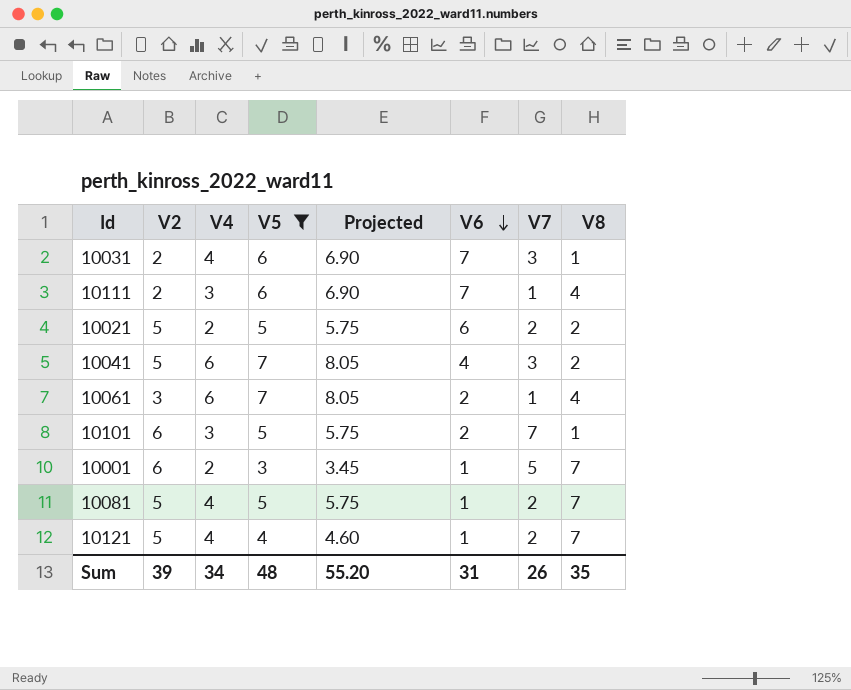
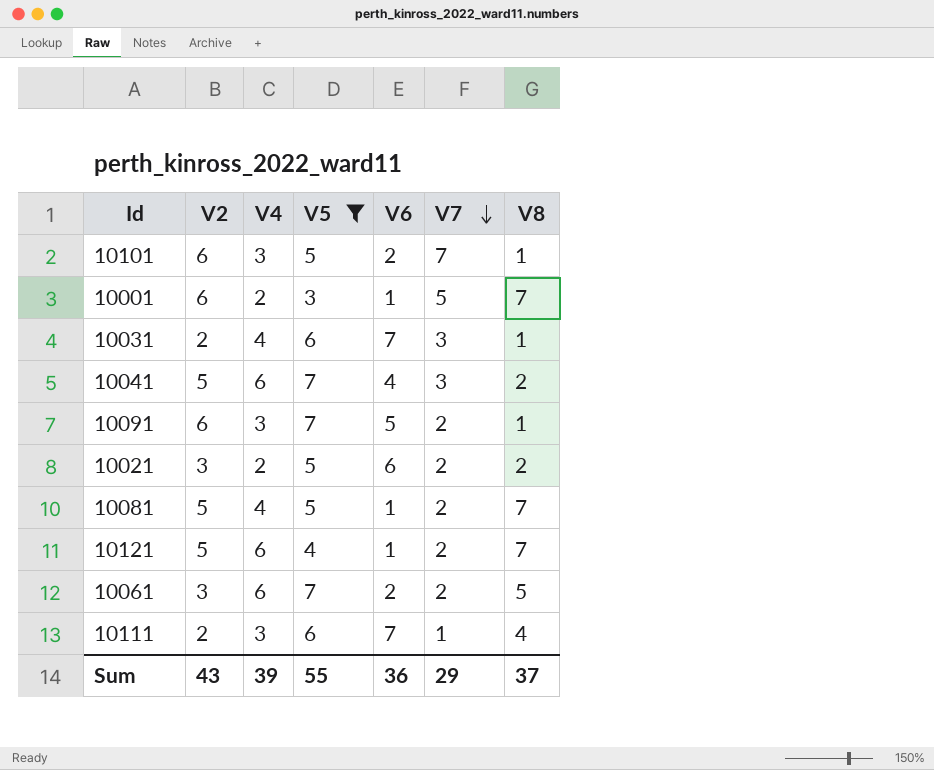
row order: V6 descending -> V7 descending
column Projected | formula: [V5] * 1.15 -> none
row 10091: none -> 6 | 3 | 7 | 5 | 2 | 1
10021 | V2: 5 -> 3
10121 | V4: 4 -> 6
10061 | V7: 1 -> 2
10061 | V8: 4 -> 5
Sum | V2: 39 -> 43
Sum | V4: 34 -> 39
Sum | V5: 48 -> 55
Sum | V6: 31 -> 36
Sum | V7: 26 -> 29
Sum | V8: 35 -> 37

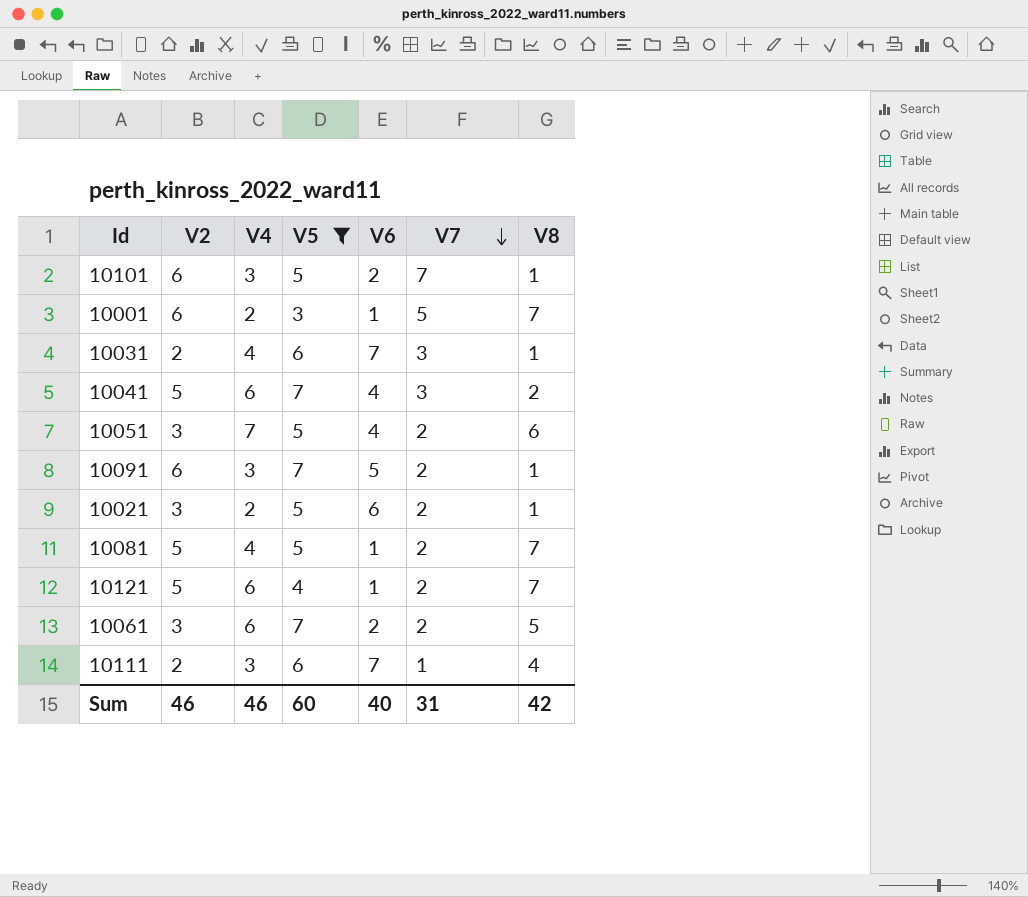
row 10051: none -> 3 | 7 | 5 | 4 | 2 | 6
10021 | V8: 2 -> 1
Sum | V2: 43 -> 46
Sum | V4: 39 -> 46
Sum | V5: 55 -> 60
Sum | V6: 36 -> 40
Sum | V7: 29 -> 31
Sum | V8: 37 -> 42

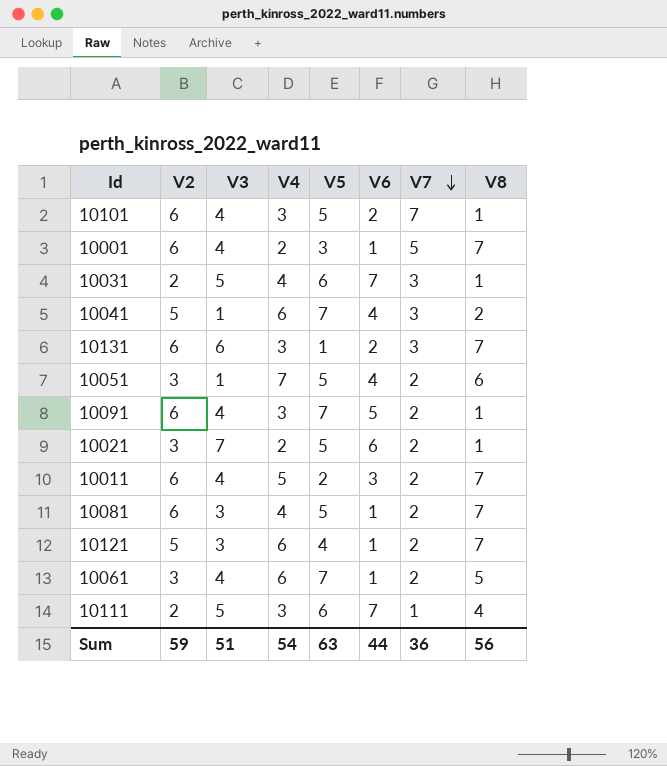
filter: V5 >= 3 -> none
column V3 | position: none -> 3
10081 | V2: 5 -> 6
10061 | V6: 2 -> 1
Sum | V2: 46 -> 59
Sum | V4: 46 -> 54
Sum | V5: 60 -> 63
Sum | V6: 40 -> 44
Sum | V7: 31 -> 36
Sum | V8: 42 -> 56

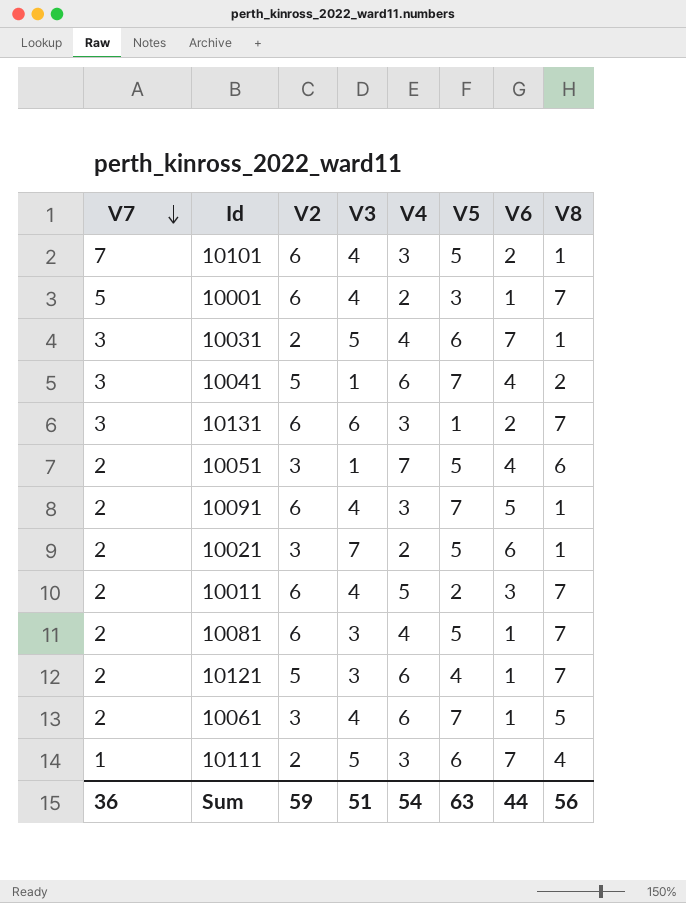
column V7 | position: 7 -> 1

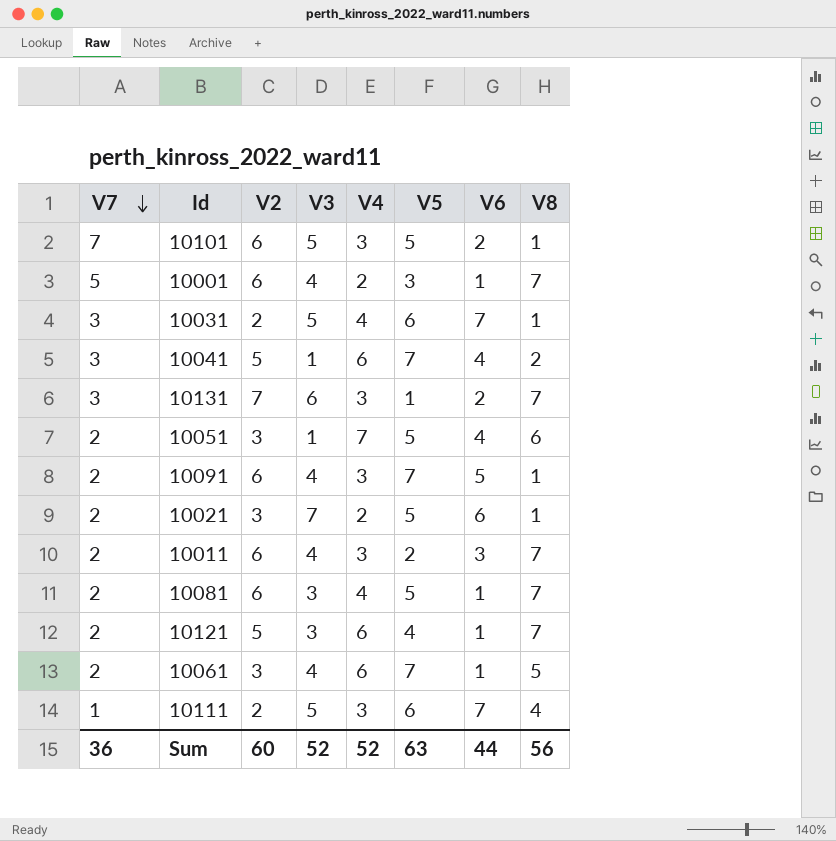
10101 | V3: 4 -> 5
10131 | V2: 6 -> 7
10011 | V4: 5 -> 3
Sum | V2: 59 -> 60
Sum | V3: 51 -> 52
Sum | V4: 54 -> 52

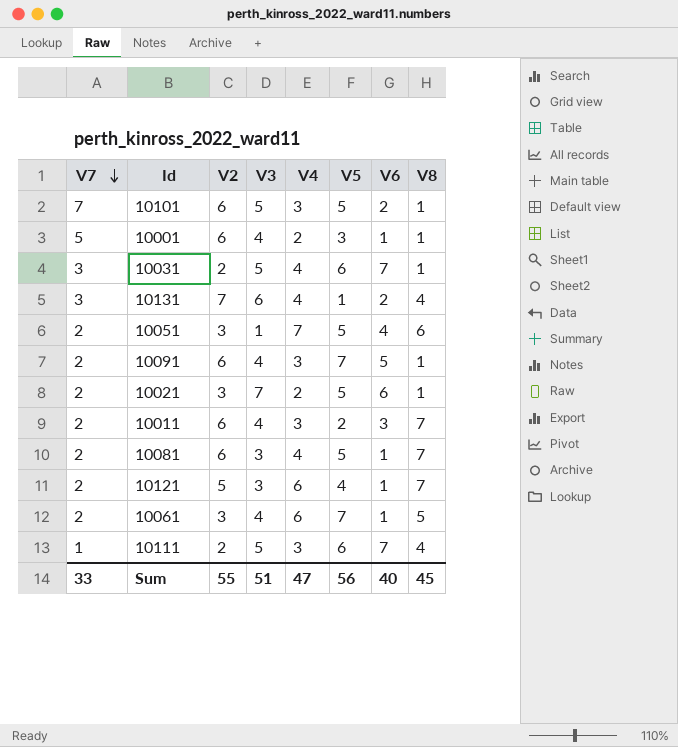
row 10041: 3 | 5 | 1 | 6 | 7 | 4 | 2 -> none
10001 | V8: 7 -> 1
10131 | V4: 3 -> 4
10131 | V8: 7 -> 4
Sum | V7: 36 -> 33
Sum | V2: 60 -> 55
Sum | V3: 52 -> 51
Sum | V4: 52 -> 47
Sum | V5: 63 -> 56
Sum | V6: 44 -> 40
Sum | V8: 56 -> 45

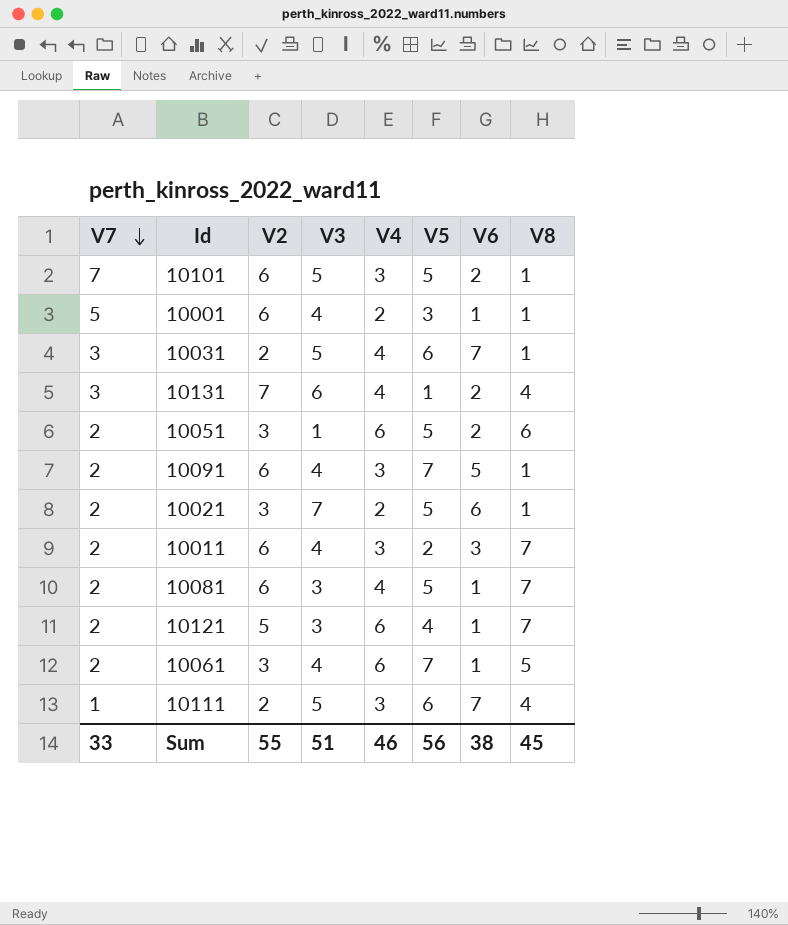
10051 | V4: 7 -> 6
10051 | V6: 4 -> 2
Sum | V4: 47 -> 46
Sum | V6: 40 -> 38

